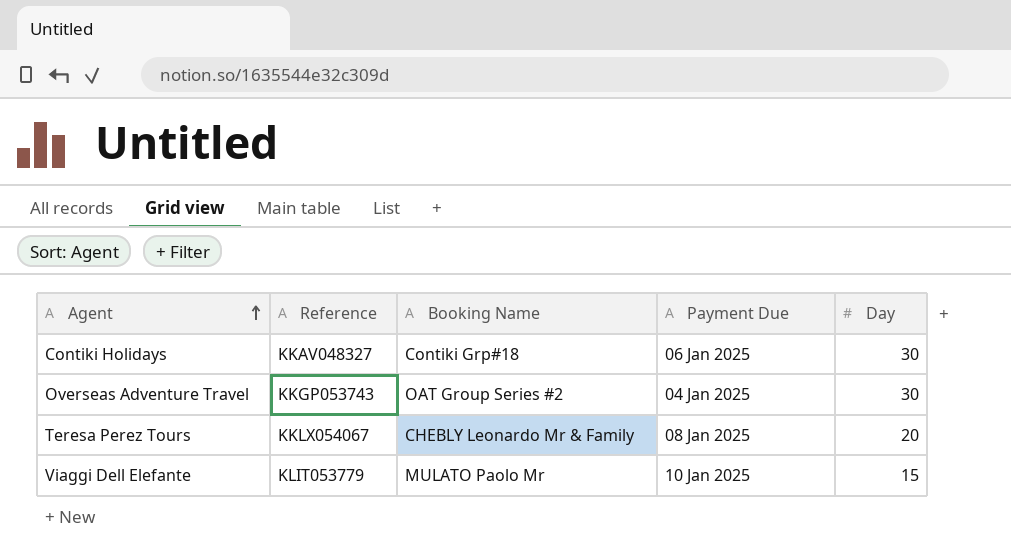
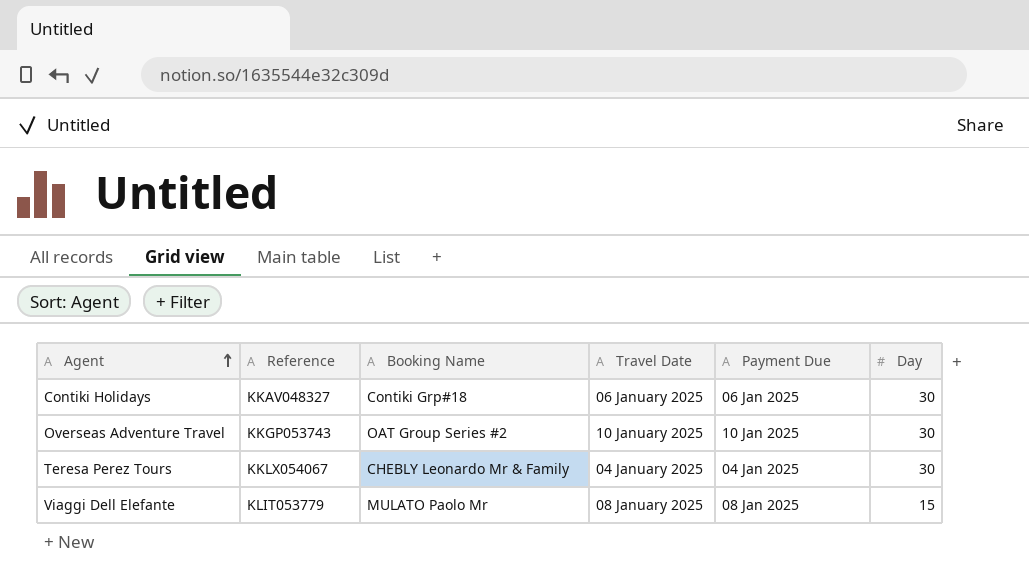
column Travel Date | position: none -> 4
Overseas Adventure Travel | Payment Due: 04 Jan 2025 -> 10 Jan 2025
Teresa Perez Tours | Payment Due: 08 Jan 2025 -> 04 Jan 2025
Teresa Perez Tours | Day: 20 -> 30
Viaggi Dell Elefante | Payment Due: 10 Jan 2025 -> 08 Jan 2025

